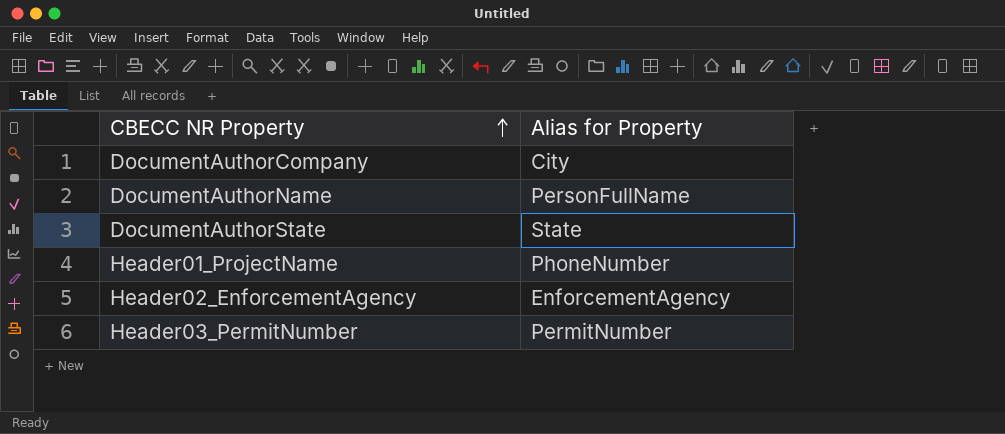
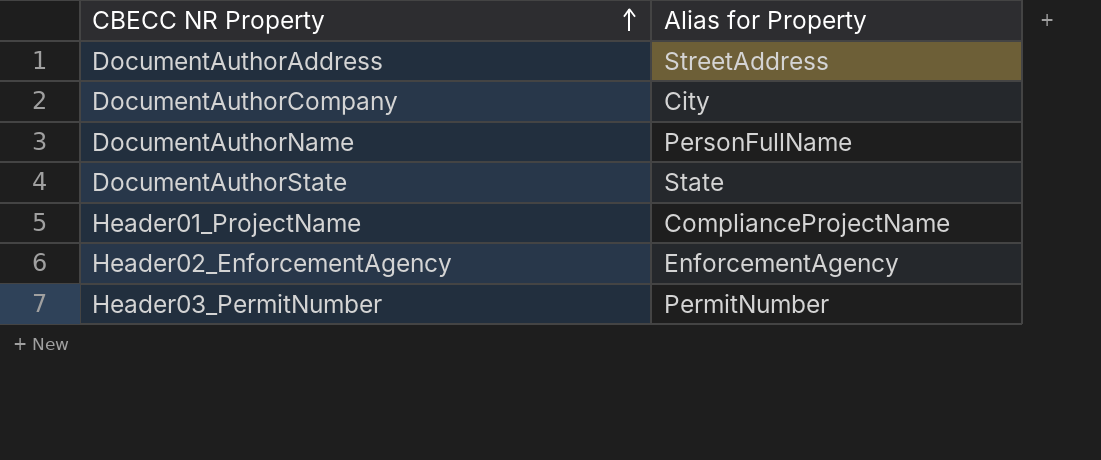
row DocumentAuthorAddress: none -> StreetAddress
Header01_ProjectName | Alias for Property: PhoneNumber -> ComplianceProjectName

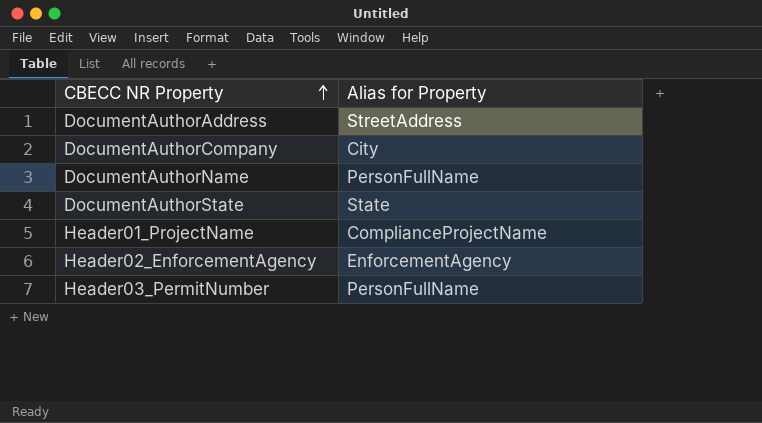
Header03_PermitNumber | Alias for Property: PermitNumber -> PersonFullName

